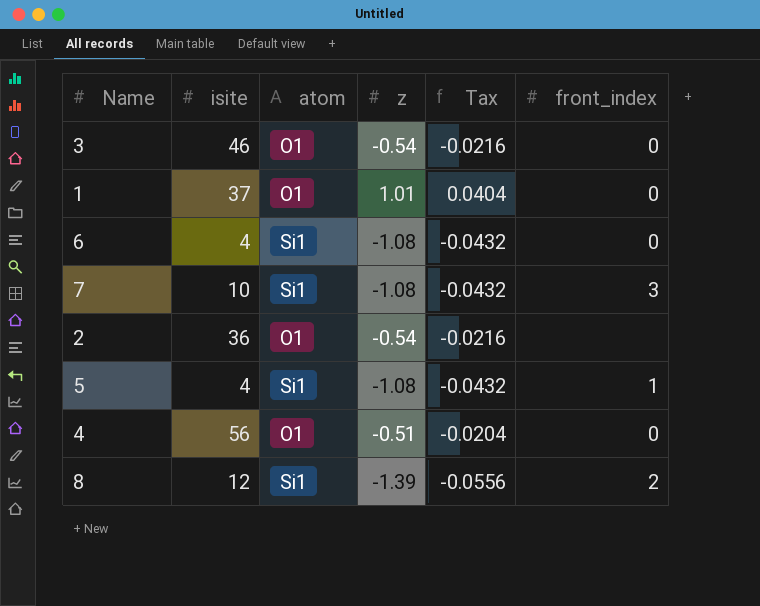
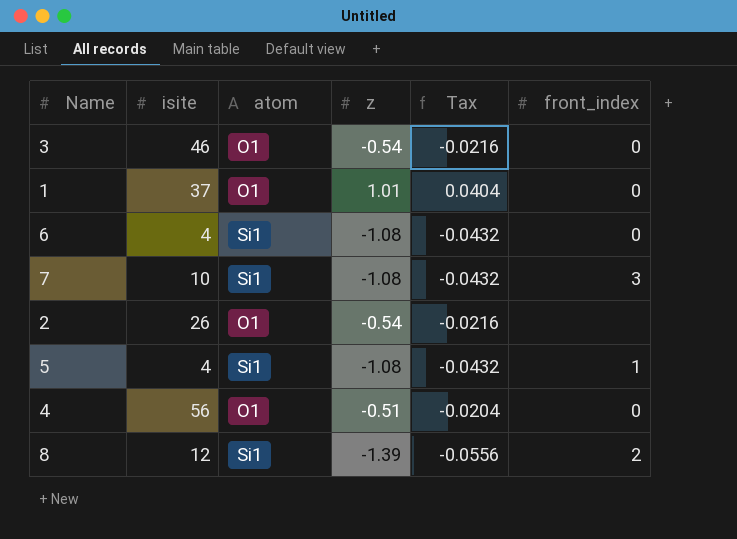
2 | isite: 36 -> 26

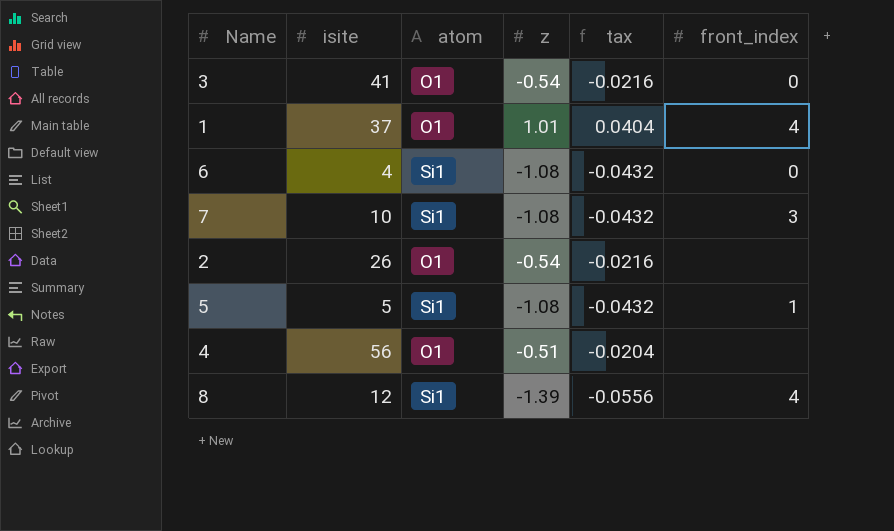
column name: Tax -> tax
3 | isite: 46 -> 41
1 | front_index: 0 -> 4
5 | isite: 4 -> 5
4 | front_index: 0 -> none
8 | front_index: 2 -> 4

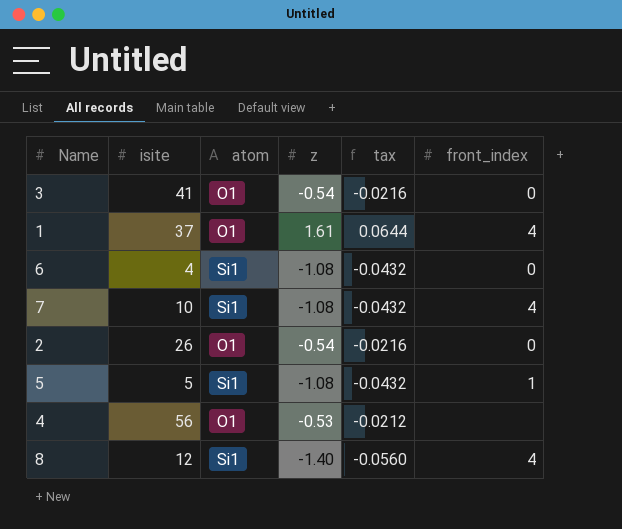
1 | z: 1.01 -> 1.61
1 | tax: 0.0404 -> 0.0644
7 | front_index: 3 -> 4
2 | front_index: none -> 0
4 | z: -0.51 -> -0.53
4 | tax: -0.0204 -> -0.0212
8 | z: -1.39 -> -1.40
8 | tax: -0.0556 -> -0.0560

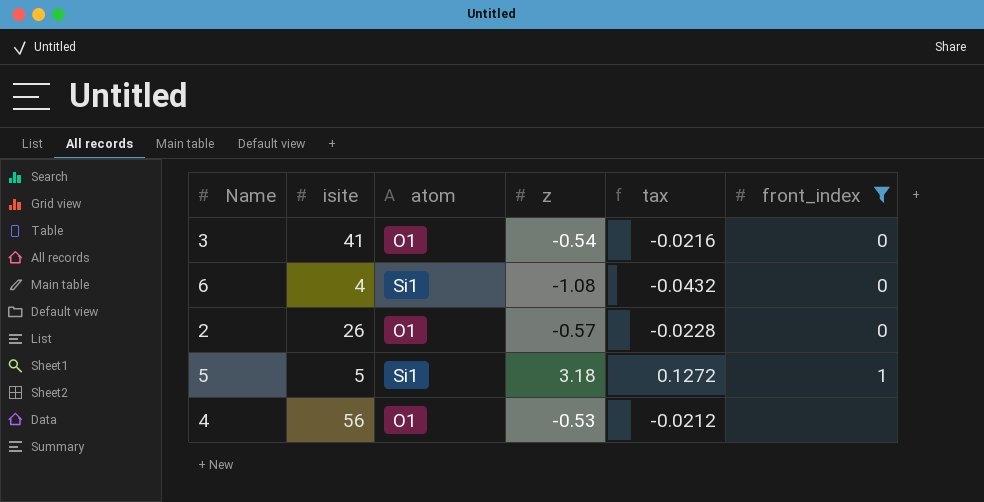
filter: none -> front_index != 4
2 | z: -0.54 -> -0.57
2 | tax: -0.0216 -> -0.0228
5 | z: -1.08 -> 3.18
5 | tax: -0.0432 -> 0.1272

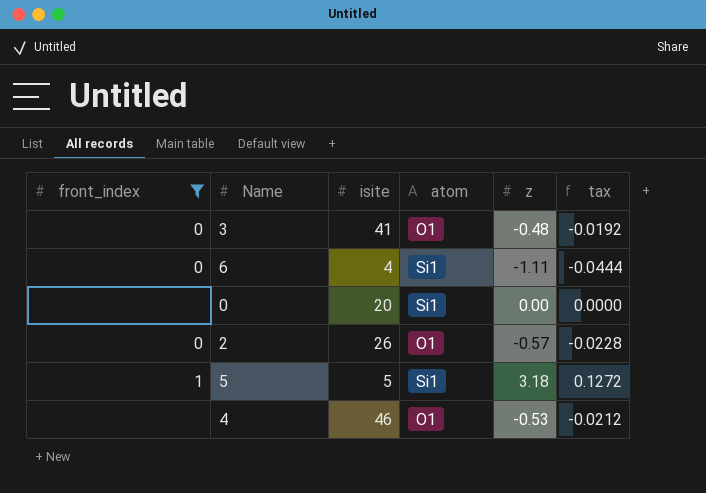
column front_index | position: 6 -> 1
3 | z: -0.54 -> -0.48
3 | tax: -0.0216 -> -0.0192
6 | z: -1.08 -> -1.11
6 | tax: -0.0432 -> -0.0444
row 0: none -> none | 20 | Si1 | 0.00 | 0.0000
4 | isite: 56 -> 46

